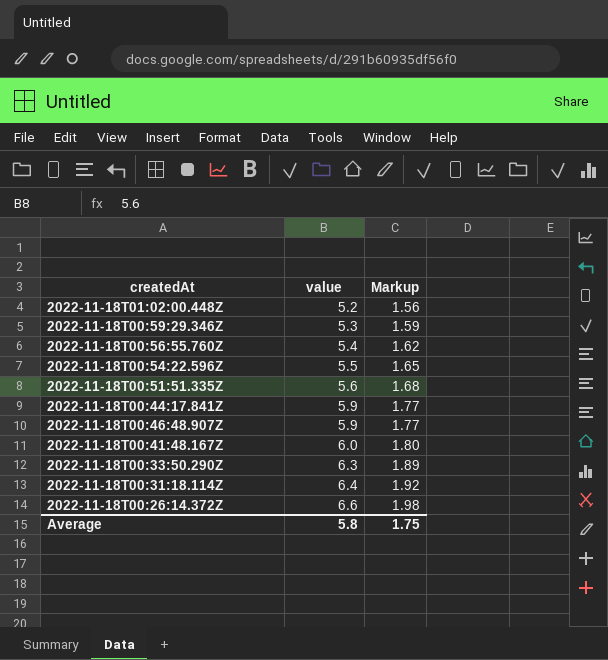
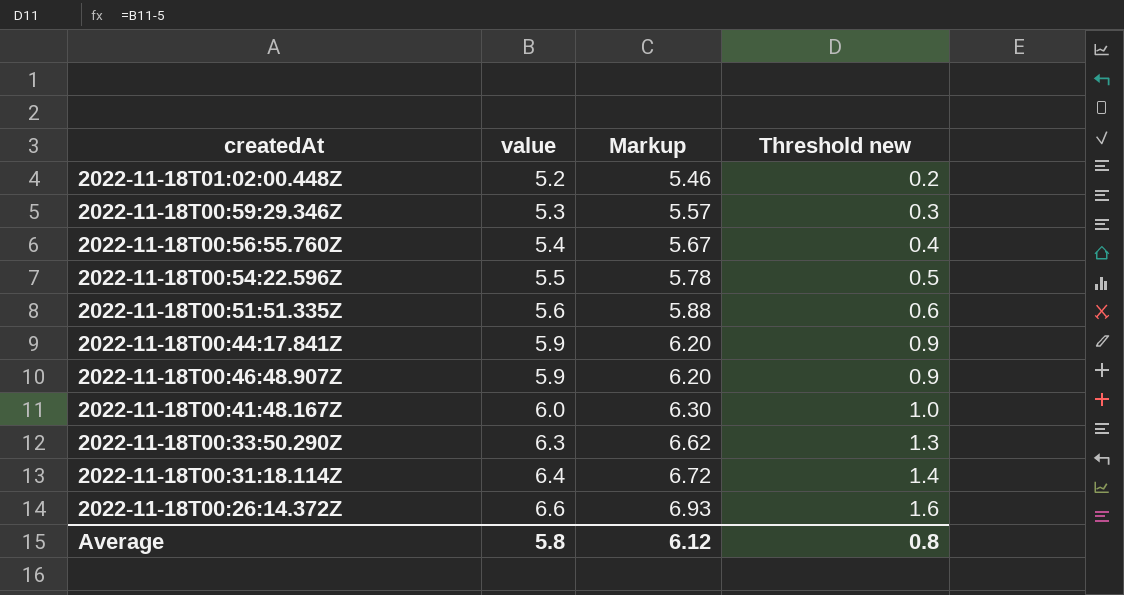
column Markup | formula: [value] * 0.3 -> [value] * 1.05
column Threshold new | formula: none -> [value] - 5
Average | Markup: 1.75 -> 6.12

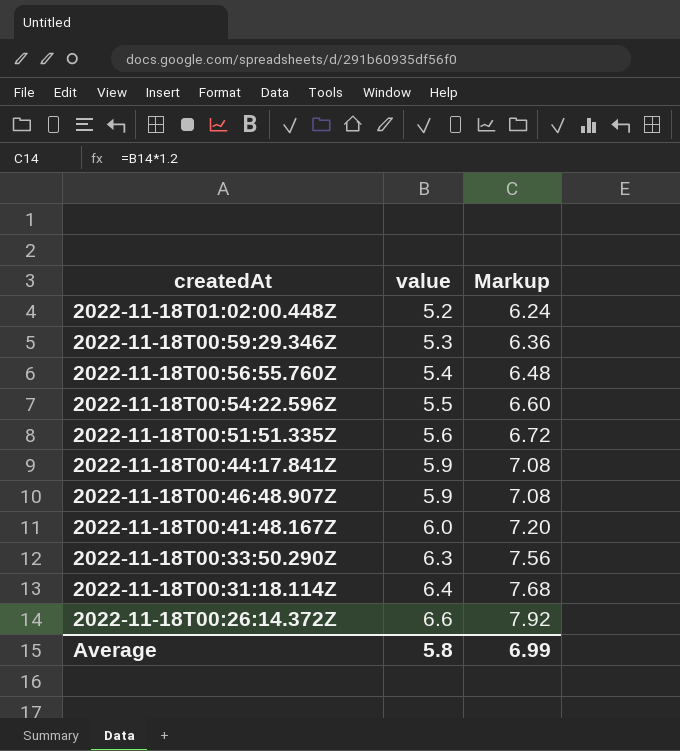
column Threshold new | formula: [value] - 5 -> none
column Markup | formula: [value] * 1.05 -> [value] * 1.2
Average | Markup: 6.12 -> 6.99

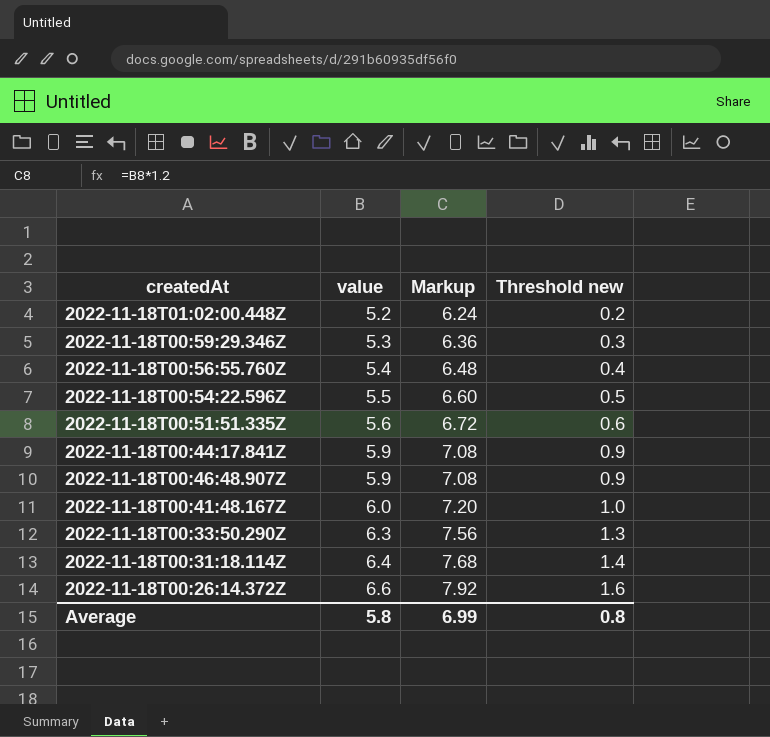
column Threshold new | formula: none -> [value] - 5

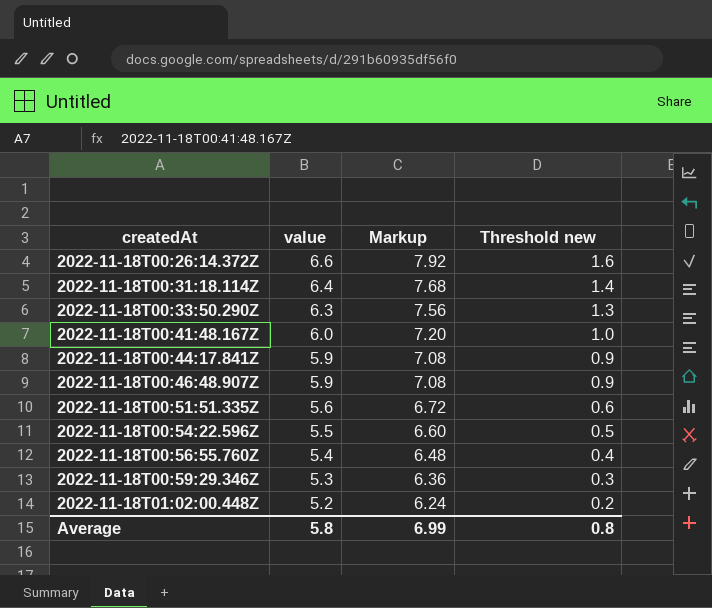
row order: value ascending -> createdAt ascending

